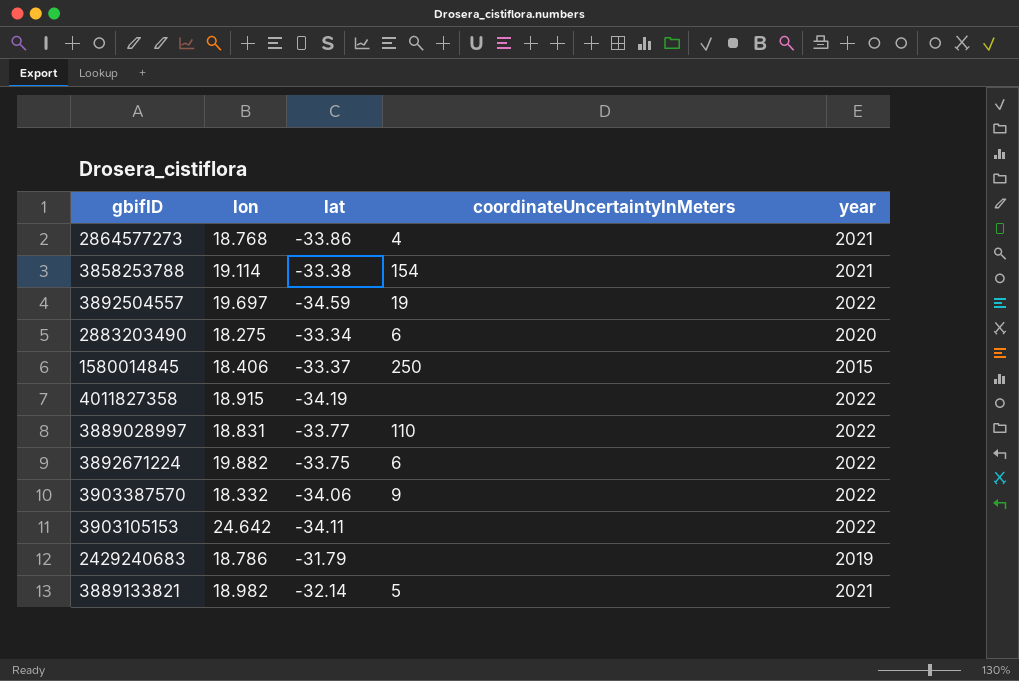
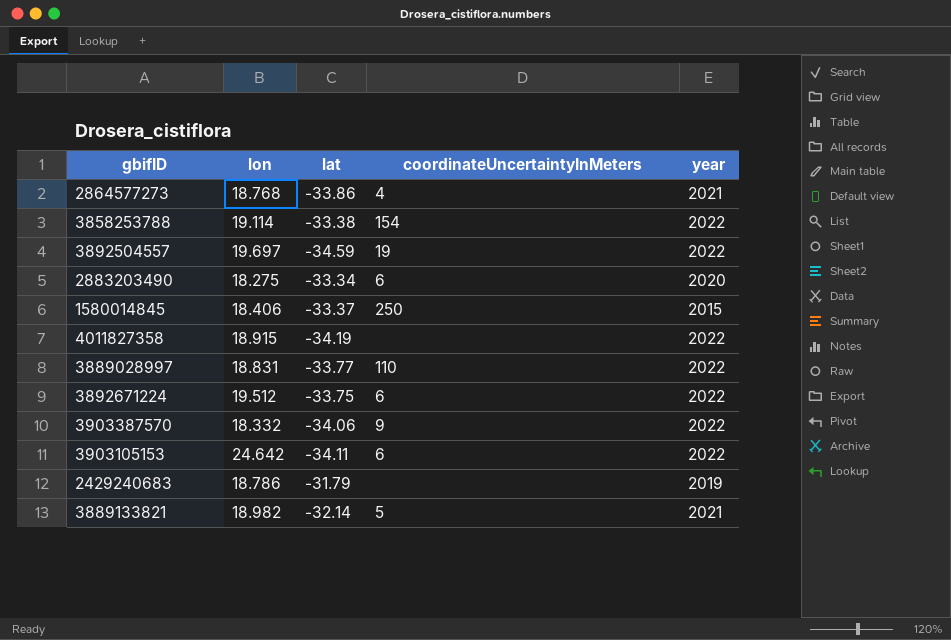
3858253788 | year: 2021 -> 2022
3892671224 | lon: 19.882 -> 19.512
3903105153 | coordinateUncertaintyInMeters: none -> 6

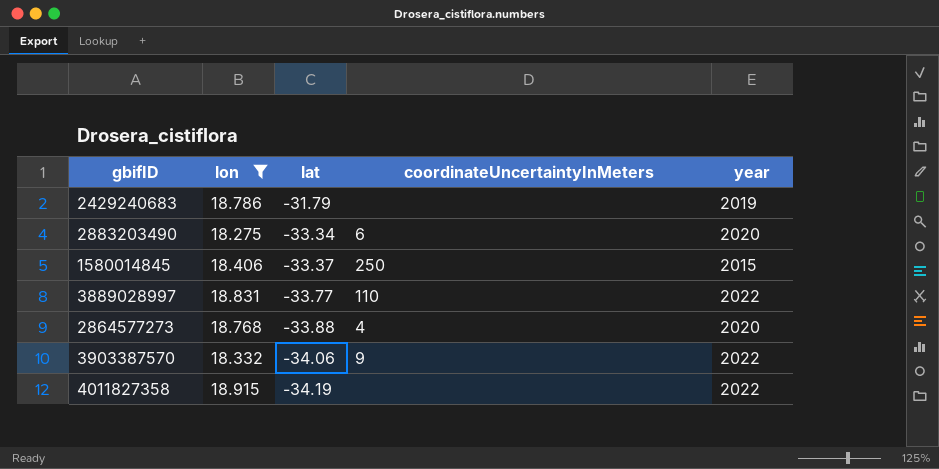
filter: none -> lon <= 18.915
row order: none -> lat descending
2864577273 | lat: -33.86 -> -33.88
2864577273 | year: 2021 -> 2020

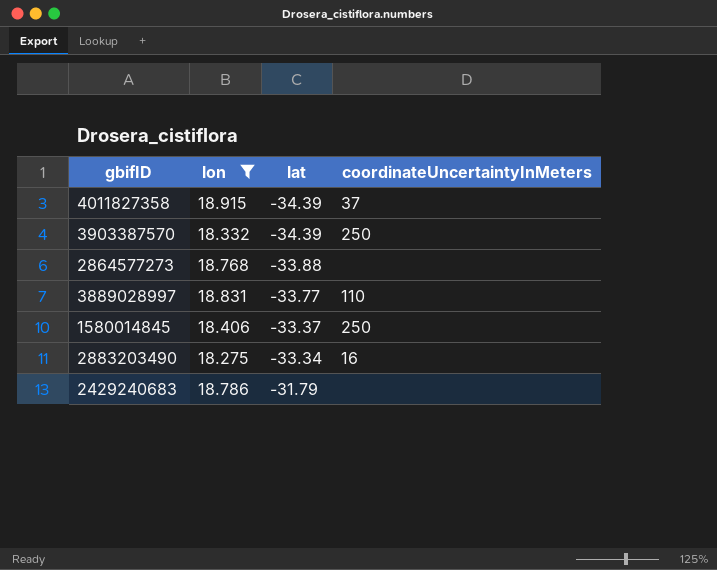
row order: lat descending -> lat ascending
column year | position: 5 -> none
4011827358 | lat: -34.19 -> -34.39
4011827358 | coordinateUncertaintyInMeters: none -> 37
3903387570 | lat: -34.06 -> -34.39
3903387570 | coordinateUncertaintyInMeters: 9 -> 250
2864577273 | coordinateUncertaintyInMeters: 4 -> none
2883203490 | coordinateUncertaintyInMeters: 6 -> 16

